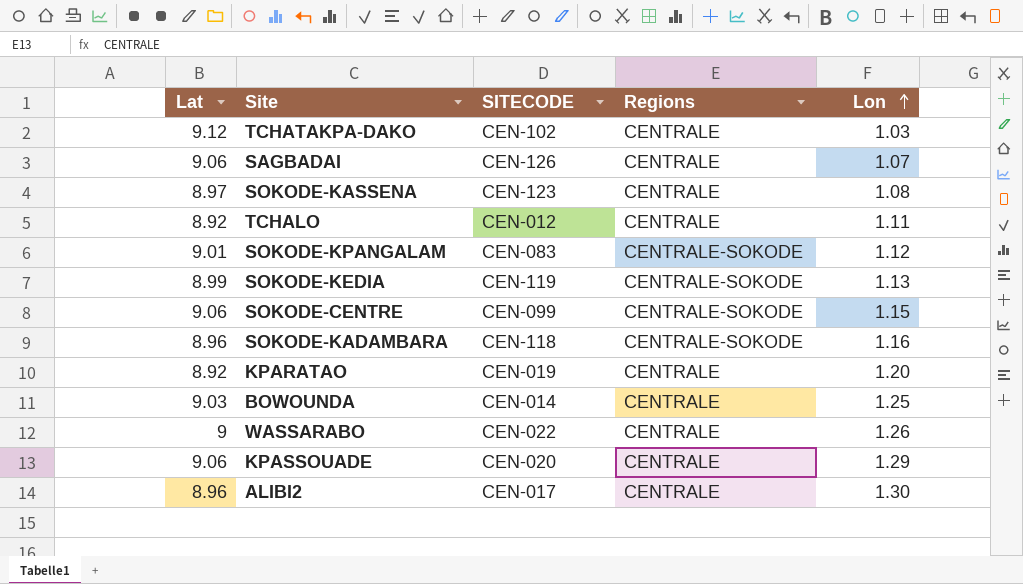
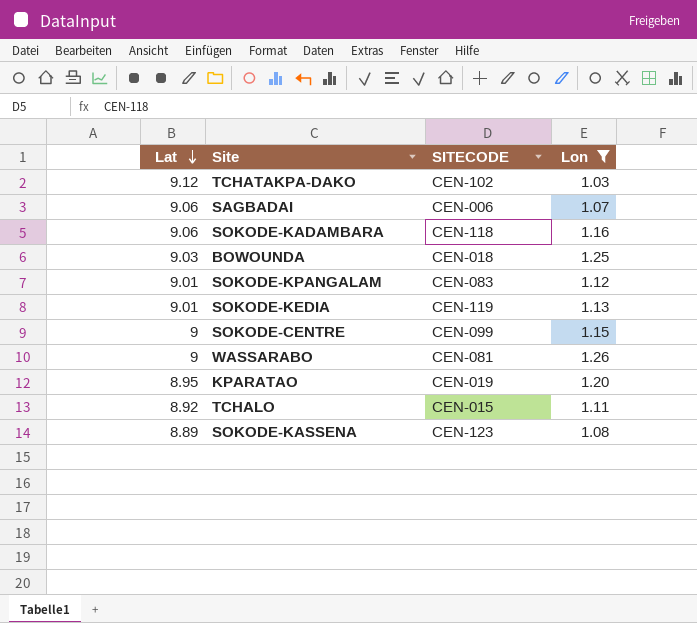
filter: none -> Lon <= 1.26
row order: Lon ascending -> Lat descending
column Regions | position: 4 -> none
SAGBADAI | SITECODE: CEN-126 -> CEN-006
SOKODE-KADAMBARA | Lat: 8.96 -> 9.06
BOWOUNDA | SITECODE: CEN-014 -> CEN-018
SOKODE-KEDIA | Lat: 8.99 -> 9.01
SOKODE-CENTRE | Lat: 9.06 -> 9
WASSARABO | SITECODE: CEN-022 -> CEN-081
KPARATAO | Lat: 8.92 -> 8.95
TCHALO | SITECODE: CEN-012 -> CEN-015
SOKODE-KASSENA | Lat: 8.97 -> 8.89

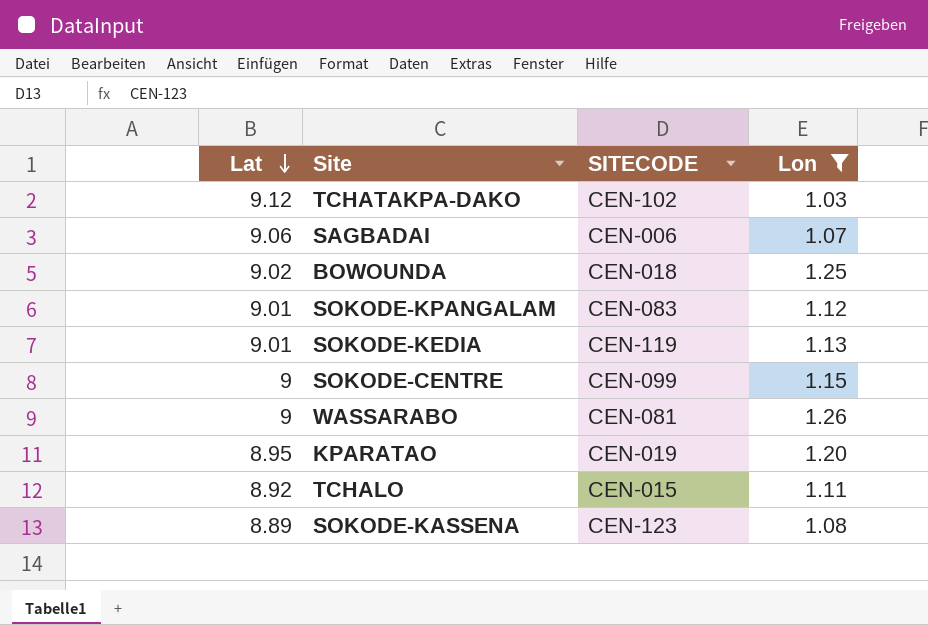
row SOKODE-KADAMBARA: 9.06 | CEN-118 | 1.16 -> none
BOWOUNDA | Lat: 9.03 -> 9.02

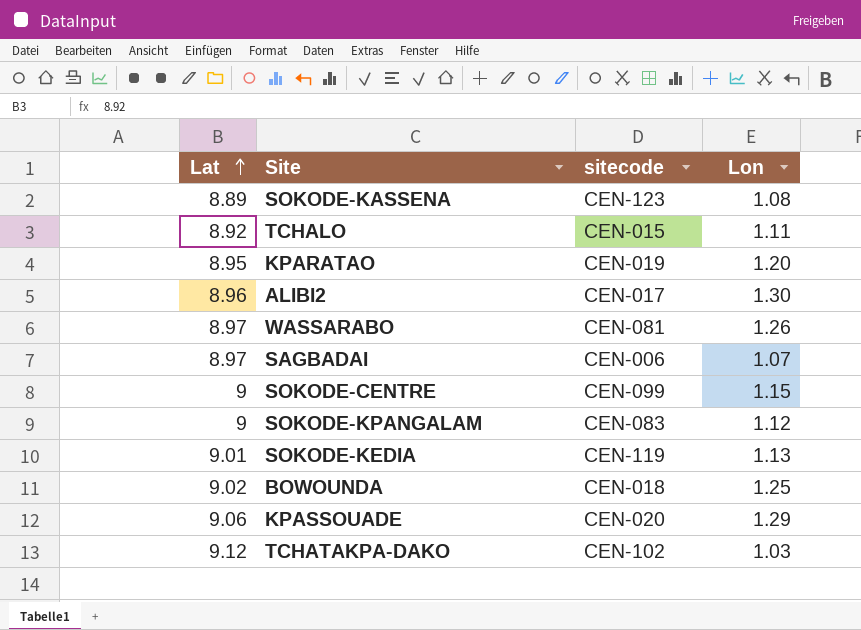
filter: Lon <= 1.26 -> none
row order: Lat descending -> Lat ascending
column name: SITECODE -> sitecode
WASSARABO | Lat: 9 -> 8.97
SAGBADAI | Lat: 9.06 -> 8.97
SOKODE-KPANGALAM | Lat: 9.01 -> 9

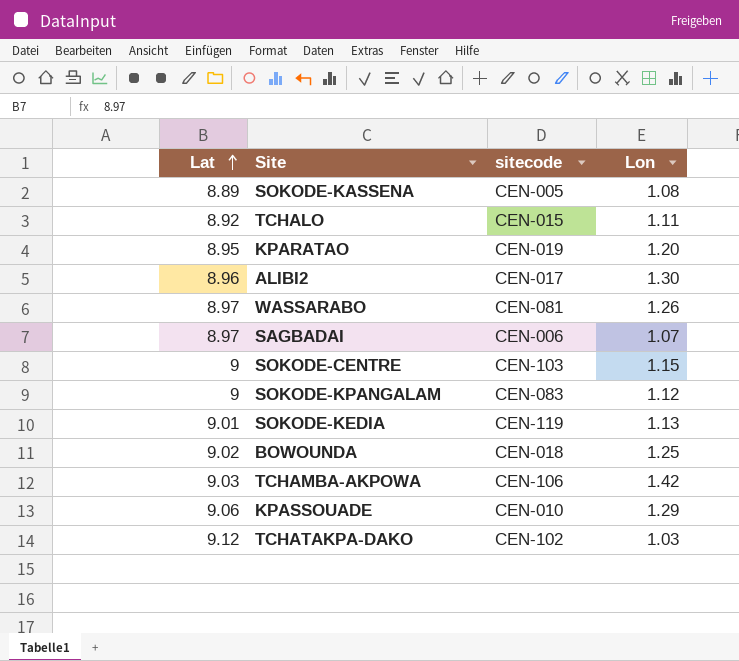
SOKODE-KASSENA | sitecode: CEN-123 -> CEN-005
SOKODE-CENTRE | sitecode: CEN-099 -> CEN-103
row TCHAMBA-AKPOWA: none -> 9.03 | CEN-106 | 1.42
KPASSOUADE | sitecode: CEN-020 -> CEN-010

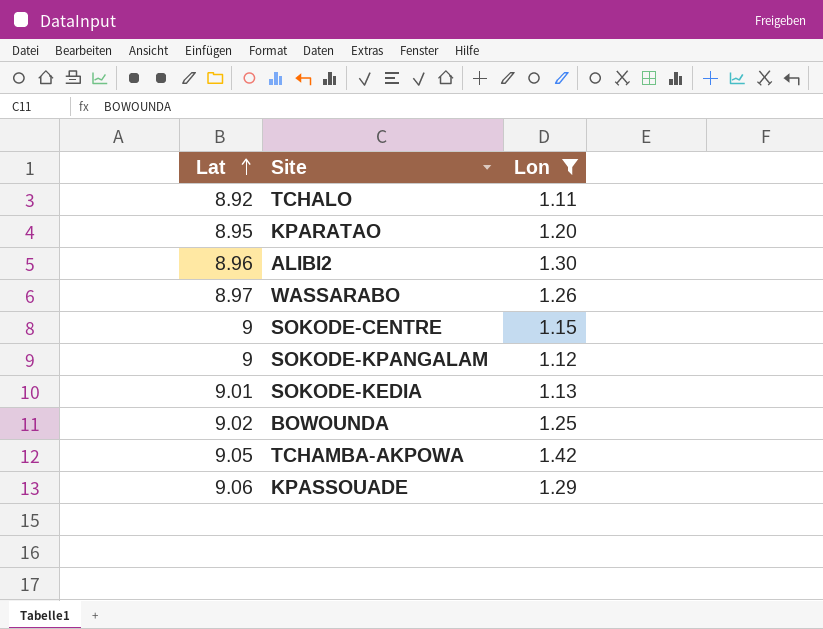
filter: none -> Lon >= 1.11
column sitecode | position: 3 -> none
TCHAMBA-AKPOWA | Lat: 9.03 -> 9.05

